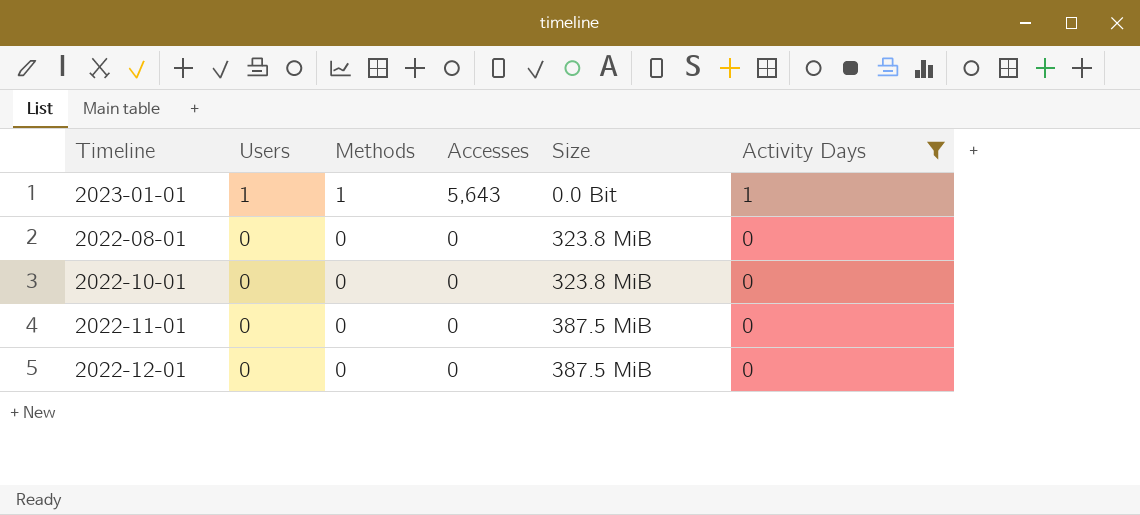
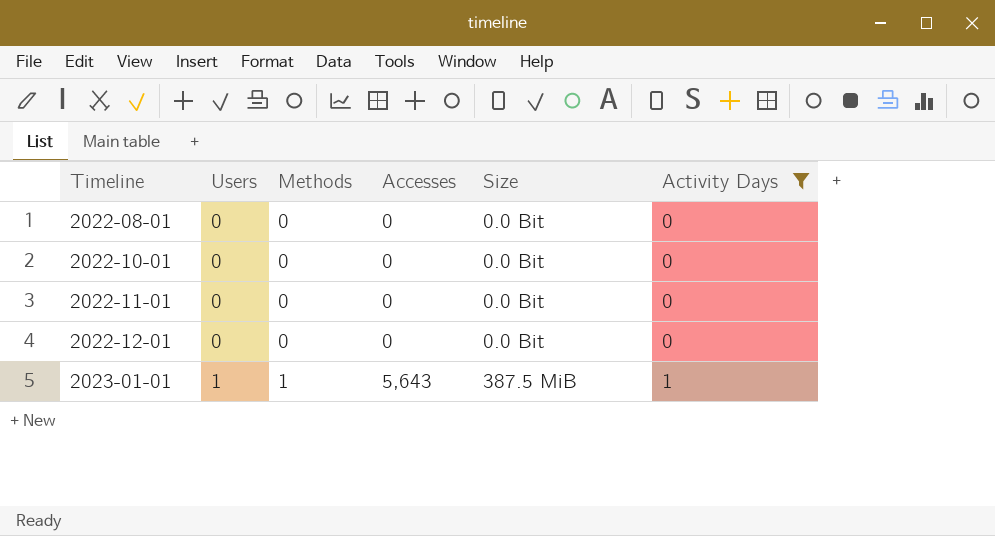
row order: Users descending -> Timeline ascending
2022-08-01 | Size: 323.8 MiB -> 0.0 Bit
2022-10-01 | Size: 323.8 MiB -> 0.0 Bit
2022-11-01 | Size: 387.5 MiB -> 0.0 Bit
2022-12-01 | Size: 387.5 MiB -> 0.0 Bit
2023-01-01 | Size: 0.0 Bit -> 387.5 MiB

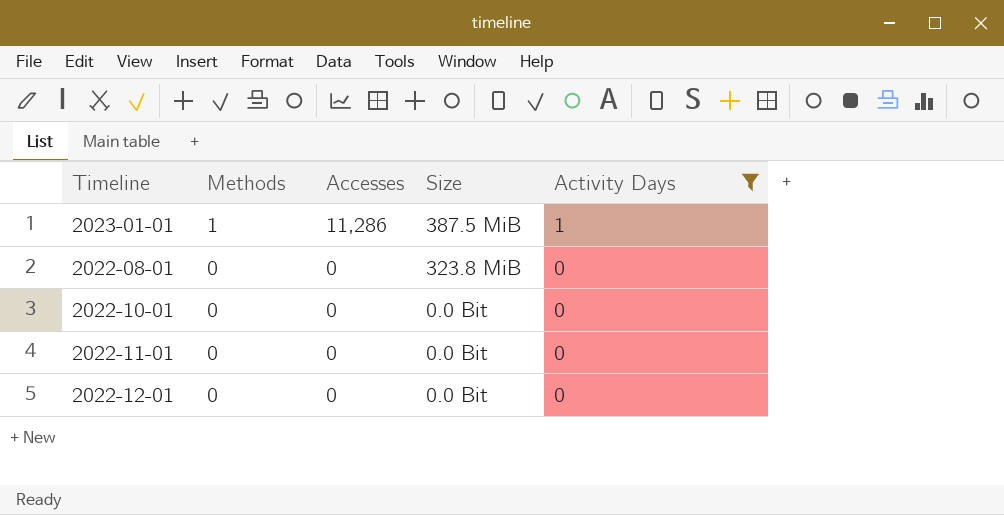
row order: Timeline ascending -> Methods descending
column Users | position: 2 -> none
2023-01-01 | Accesses: 5,643 -> 11,286
2022-08-01 | Size: 0.0 Bit -> 323.8 MiB

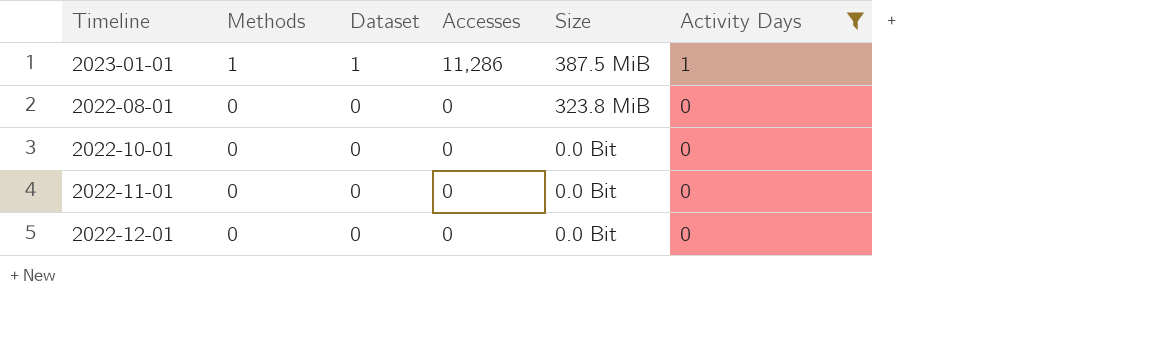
column Dataset | position: none -> 3

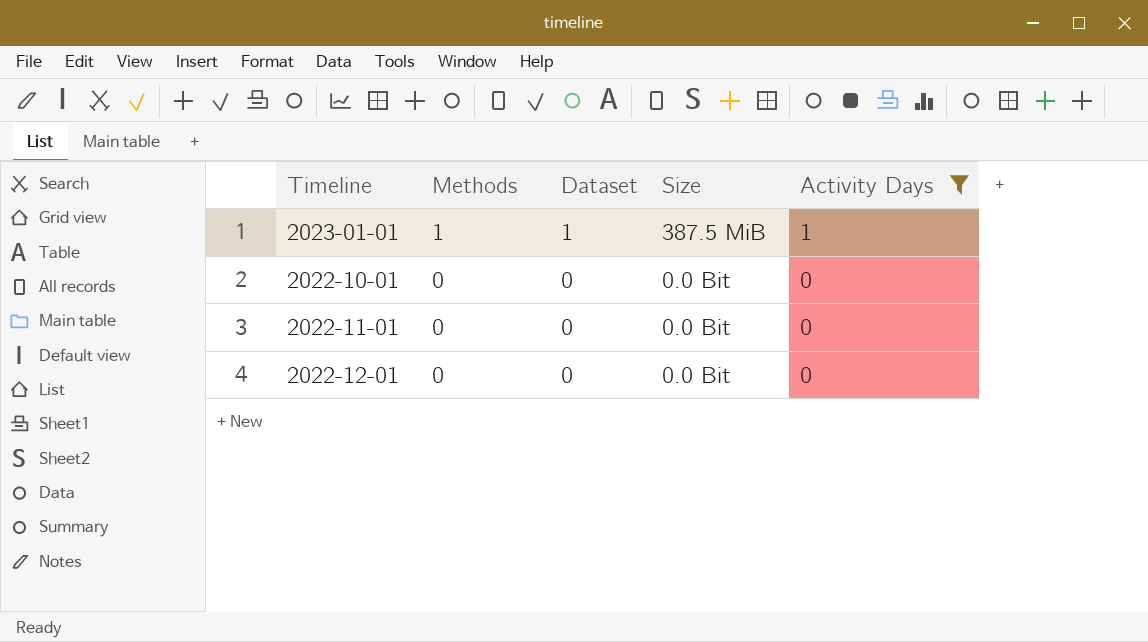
column Accesses | position: 4 -> none
row 2022-08-01: 0 | 0 | 0 | 323.8 MiB | 0 -> none

